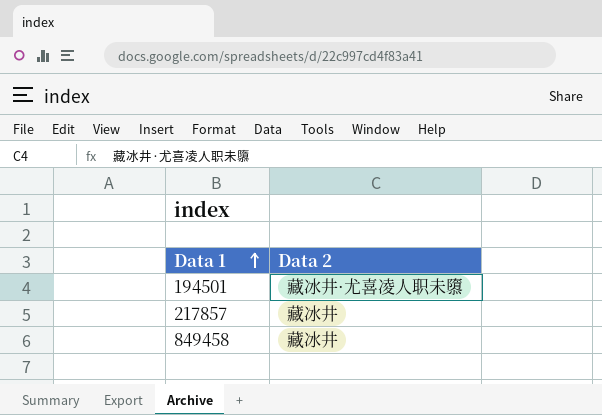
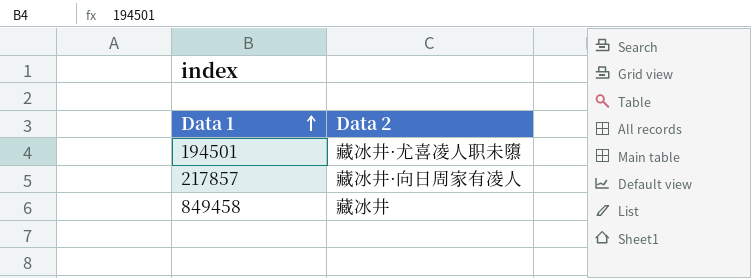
217857 | Data 2: 藏冰井 -> 藏冰井·向日周家有凌人

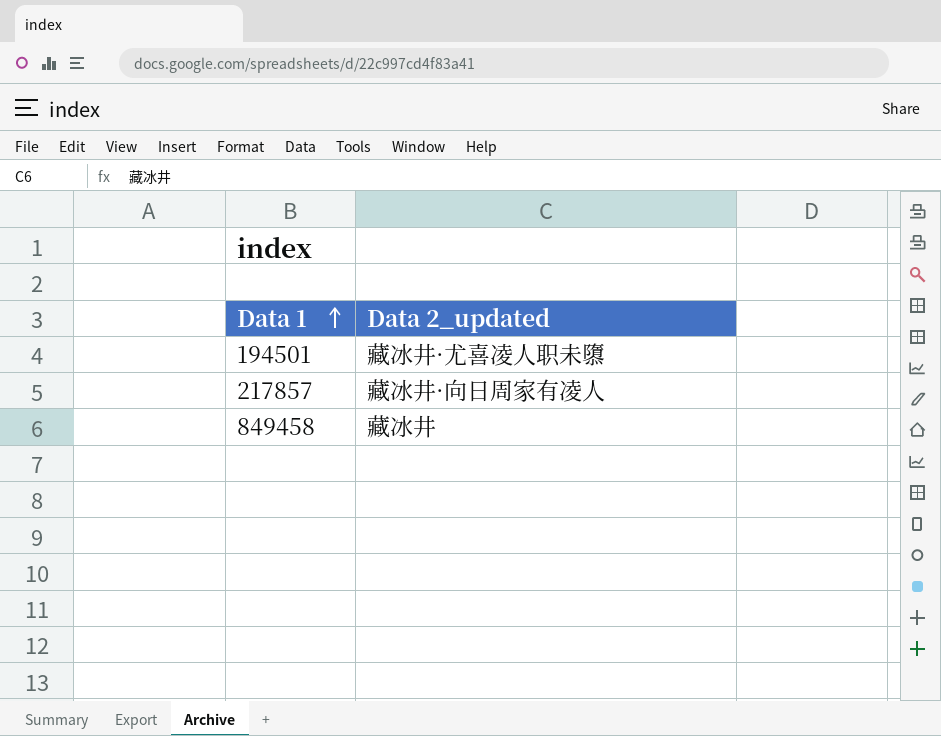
column name: Data 2 -> Data 2_updated

